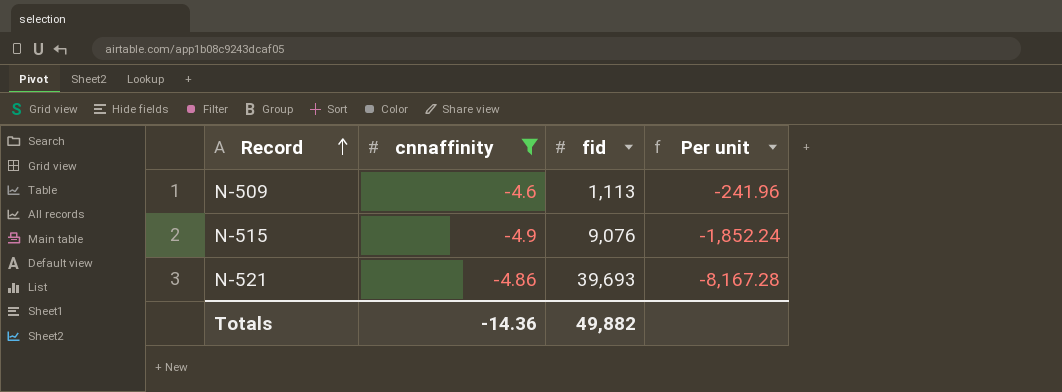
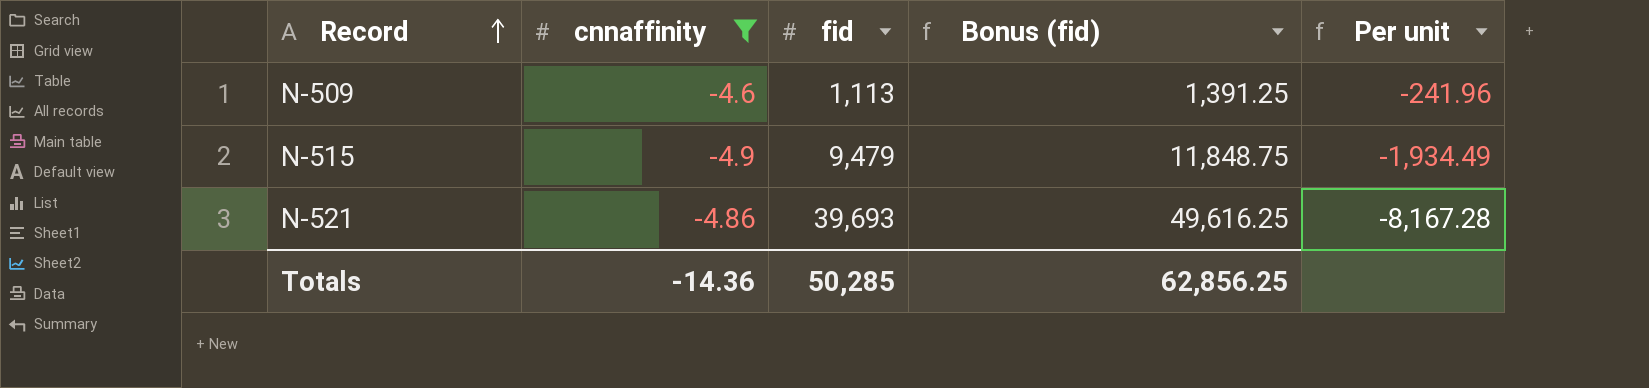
column Bonus (fid) | formula: none -> [fid] * 1.25
N-515 | fid: 9,076 -> 9,479
N-515 | Per unit: -1,852.24 -> -1,934.49
Totals | fid: 49,882 -> 50,285

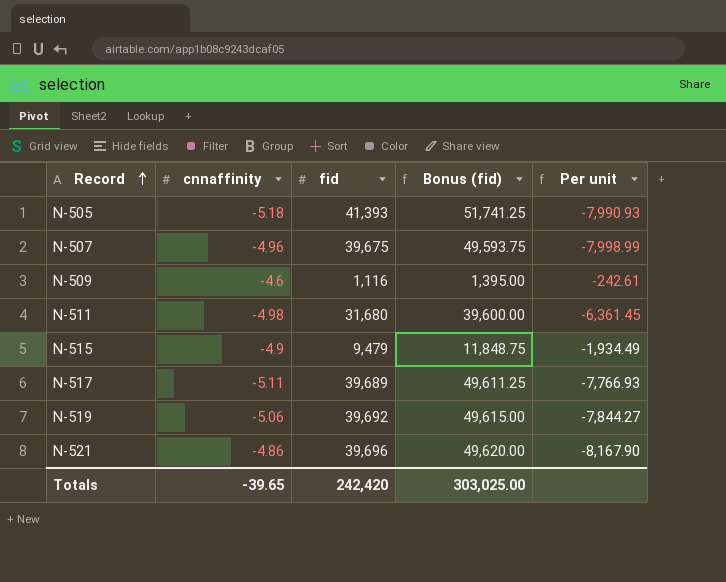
filter: cnnaffinity >= -4.9 -> none
N-509 | fid: 1,113 -> 1,116
N-509 | Bonus (fid): 1,391.25 -> 1,395.00
N-509 | Per unit: -241.96 -> -242.61
N-521 | fid: 39,693 -> 39,696
N-521 | Bonus (fid): 49,616.25 -> 49,620.00
N-521 | Per unit: -8,167.28 -> -8,167.90
Totals | cnnaffinity: -14.36 -> -39.65
Totals | fid: 50,285 -> 242,420
Totals | Bonus (fid): 62,856.25 -> 303,025.00

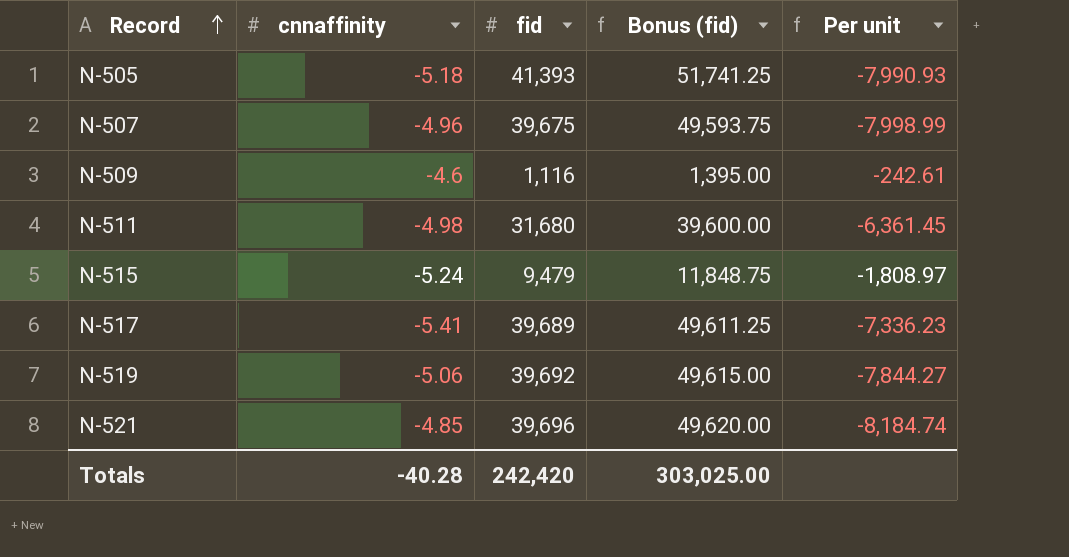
N-515 | cnnaffinity: -4.9 -> -5.24
N-515 | Per unit: -1,934.49 -> -1,808.97
N-517 | cnnaffinity: -5.11 -> -5.41
N-517 | Per unit: -7,766.93 -> -7,336.23
N-521 | cnnaffinity: -4.86 -> -4.85
N-521 | Per unit: -8,167.90 -> -8,184.74
Totals | cnnaffinity: -39.65 -> -40.28

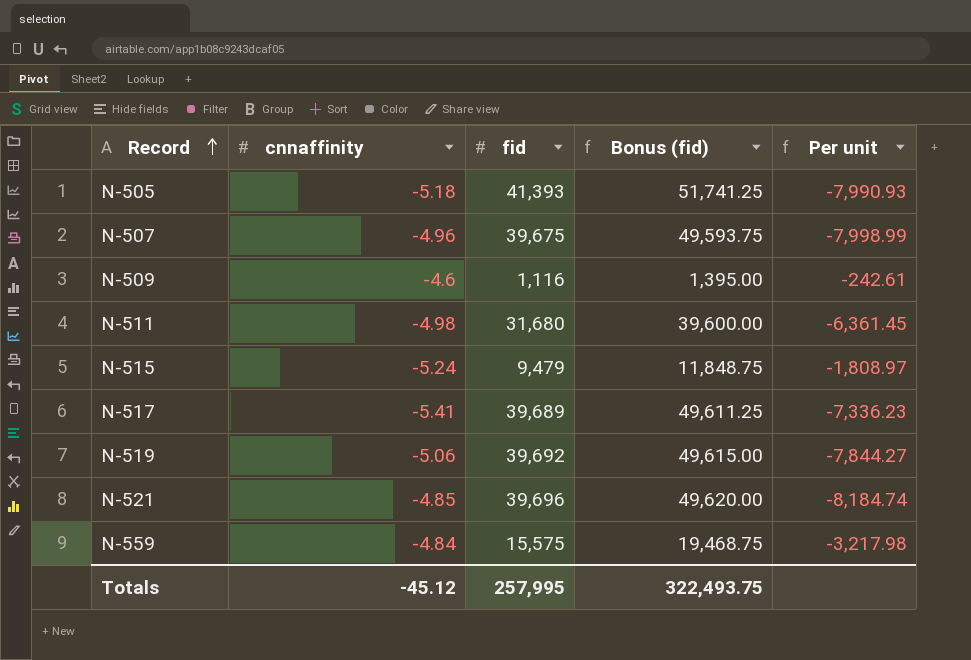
row N-559: none -> -4.84 | 15,575 | 19,468.75 | -3,217.98
Totals | cnnaffinity: -40.28 -> -45.12
Totals | fid: 242,420 -> 257,995
Totals | Bonus (fid): 303,025.00 -> 322,493.75

